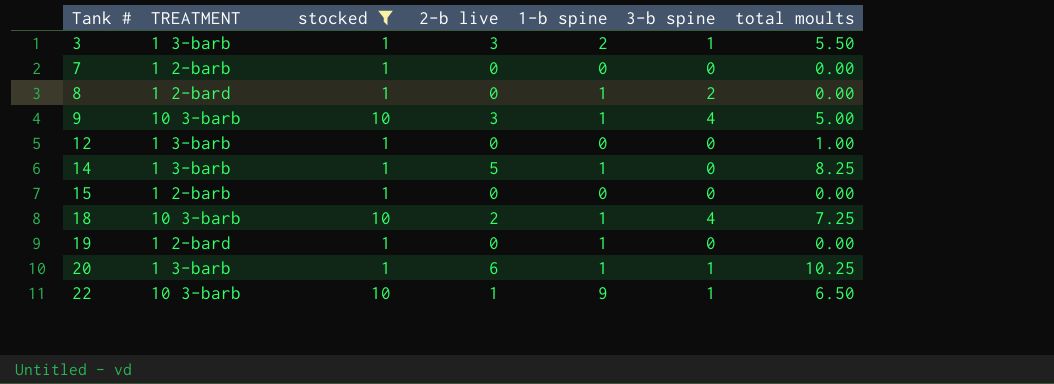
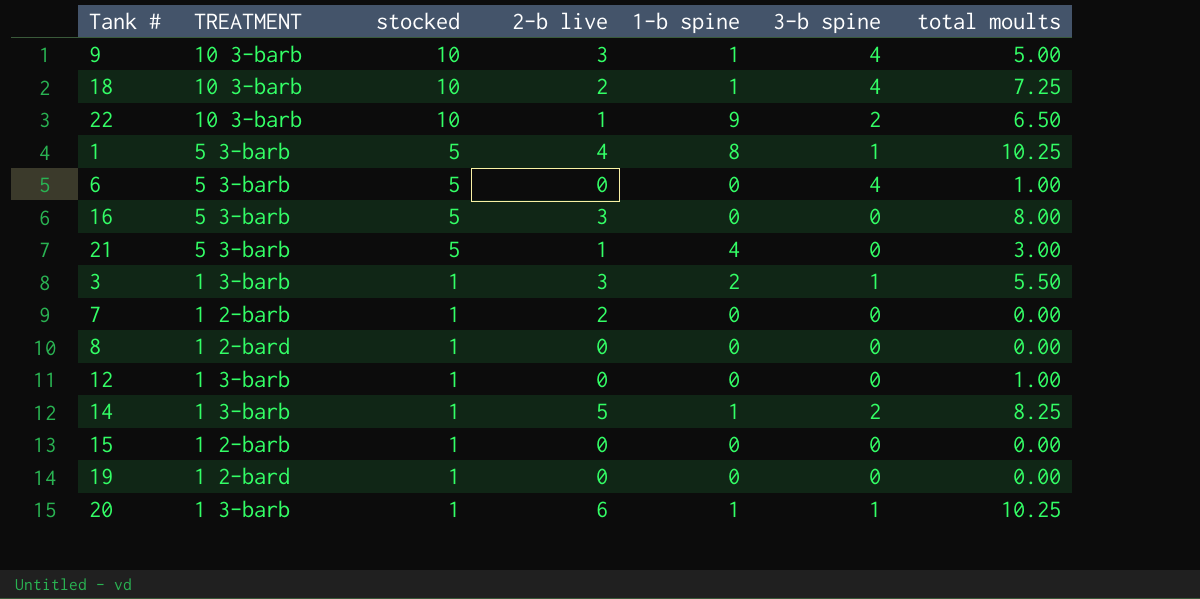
filter: stocked != 5 -> none
row order: Tank # ascending -> stocked descending
22 | 3-b spine: 1 -> 2
7 | 2-b live: 0 -> 2
8 | 1-b spine: 1 -> 0
8 | 3-b spine: 2 -> 0
14 | 3-b spine: 0 -> 2
19 | 1-b spine: 1 -> 0

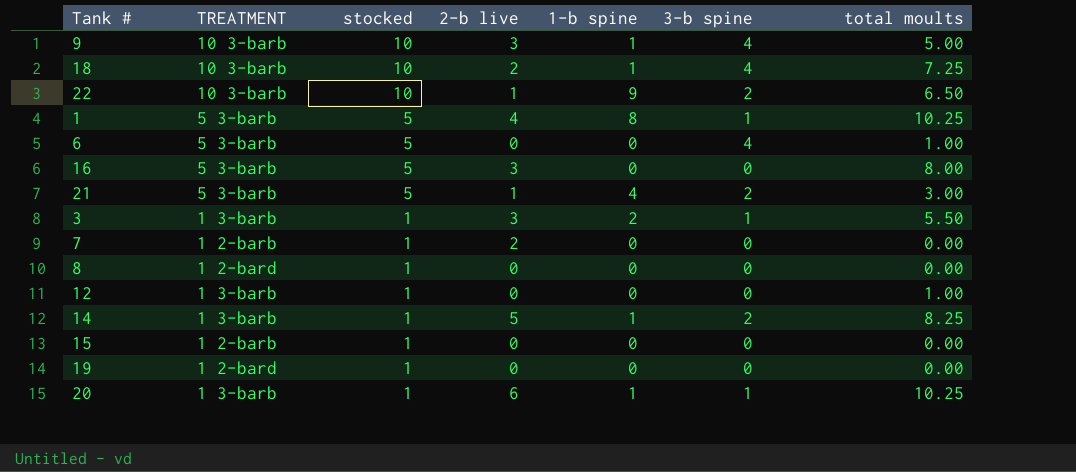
21 | 3-b spine: 0 -> 2

